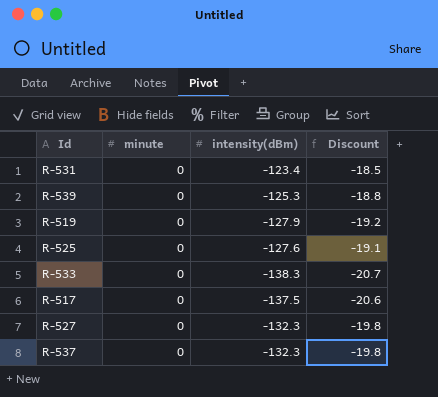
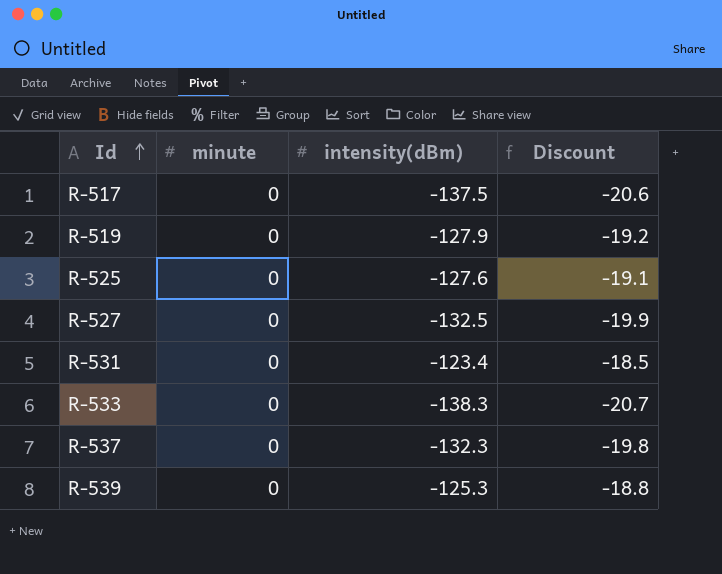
row order: none -> Id ascending
R-527 | intensity(dBm): -132.3 -> -132.5
R-527 | Discount: -19.8 -> -19.9

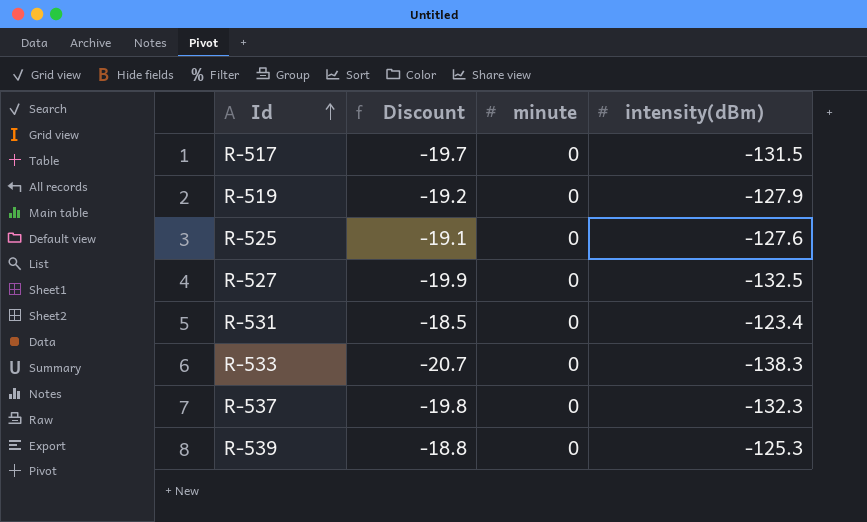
column Discount | position: 4 -> 2
R-517 | Discount: -20.6 -> -19.7
R-517 | intensity(dBm): -137.5 -> -131.5

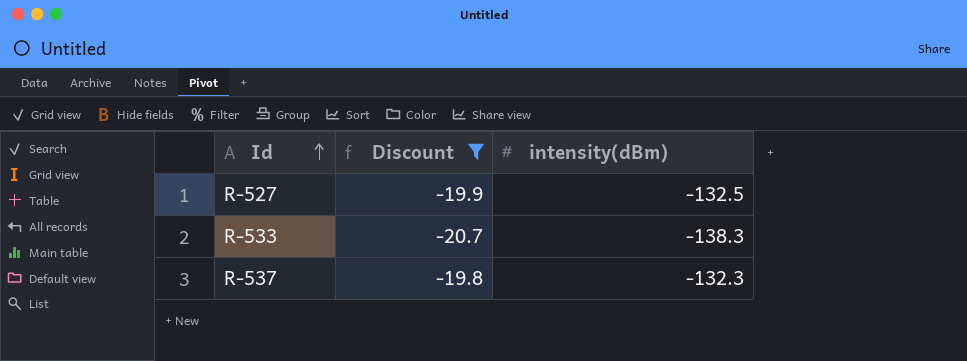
filter: none -> Discount <= -19.8
column minute | position: 3 -> none

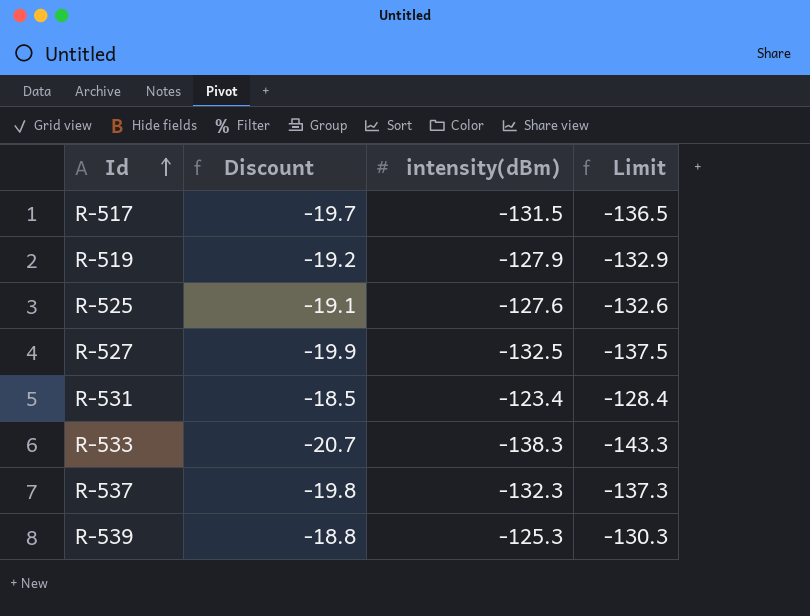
filter: Discount <= -19.8 -> none
column Limit | formula: none -> [intensity(dBm)] - 5

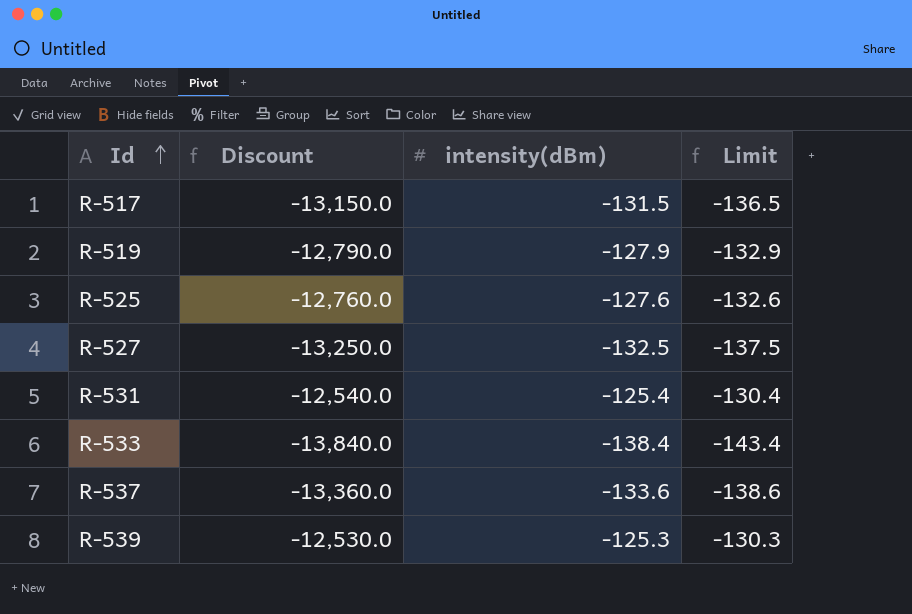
column Discount | formula: [intensity(dBm)] * 0.15 -> [intensity(dBm)] * 100
R-531 | intensity(dBm): -123.4 -> -125.4
R-531 | Limit: -128.4 -> -130.4
R-533 | intensity(dBm): -138.3 -> -138.4
R-533 | Limit: -143.3 -> -143.4
R-537 | intensity(dBm): -132.3 -> -133.6
R-537 | Limit: -137.3 -> -138.6

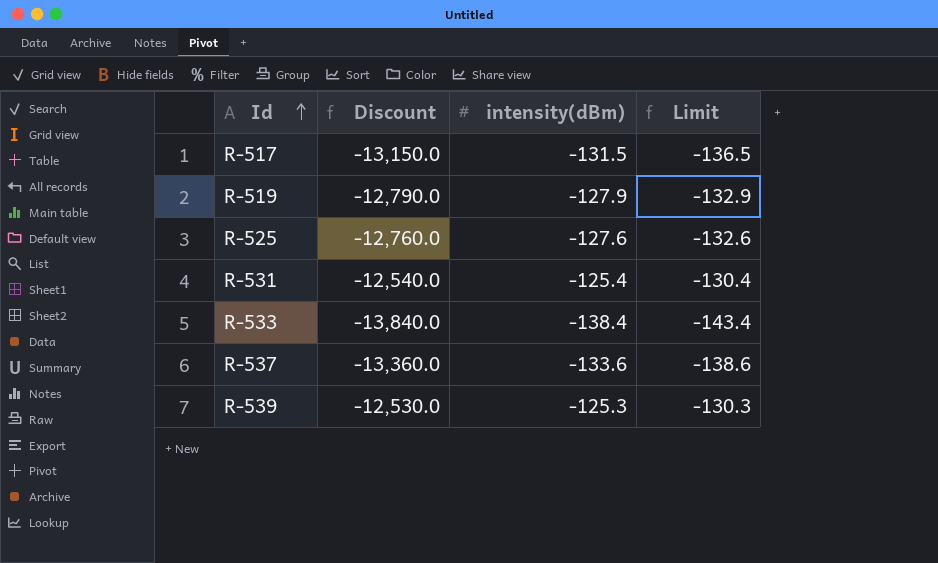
row R-527: -13,250.0 | -132.5 | -137.5 -> none

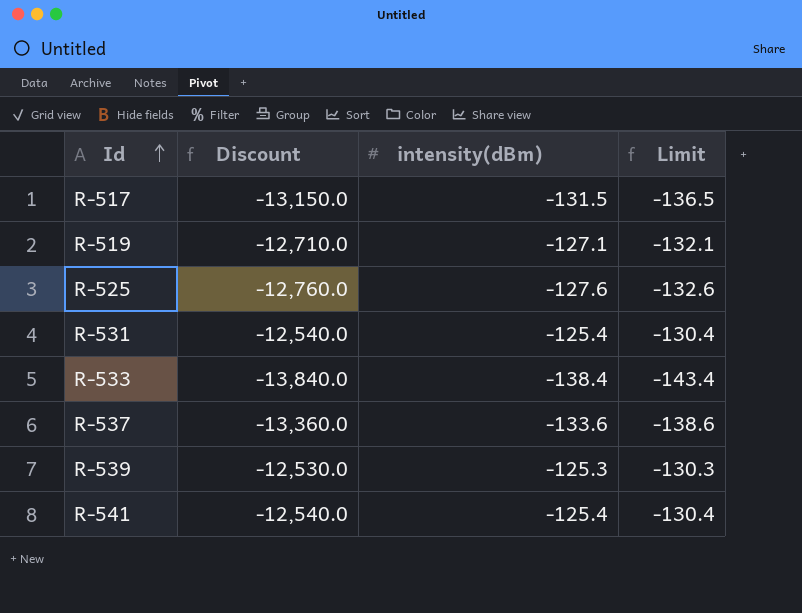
R-519 | Discount: -12,790.0 -> -12,710.0
R-519 | intensity(dBm): -127.9 -> -127.1
R-519 | Limit: -132.9 -> -132.1
row R-541: none -> -12,540.0 | -125.4 | -130.4

